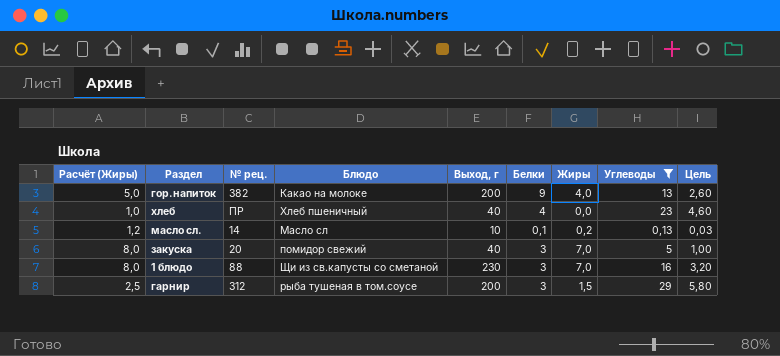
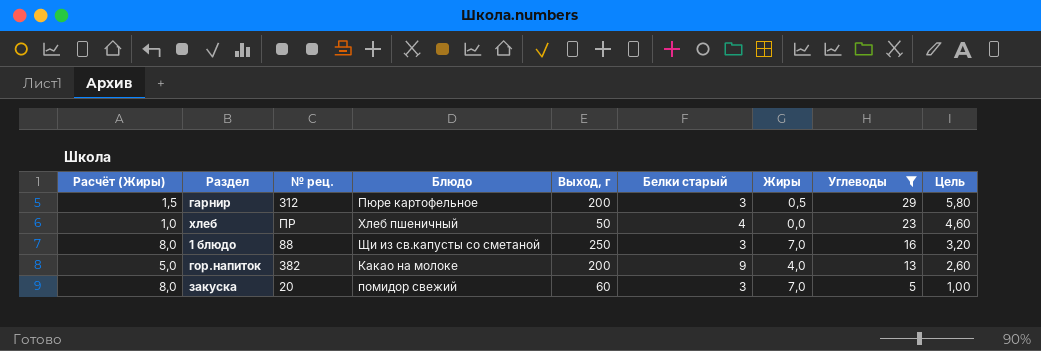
row order: none -> Углеводы descending
column name: Белки -> Белки старый
row масло сл.: 1,2 | 14 | Масло сл | 10 | 0,1 | 0,2 | 0,13 | 0,03 -> none
гарнир | Расчёт (Жиры): 2,5 -> 1,5
гарнир | Блюдо: рыба тушеная в том.соусе -> Пюре картофельное
гарнир | Жиры: 1,5 -> 0,5
хлеб | Выход, г: 40 -> 50
1 блюдо | Выход, г: 230 -> 250
закуска | Выход, г: 40 -> 60

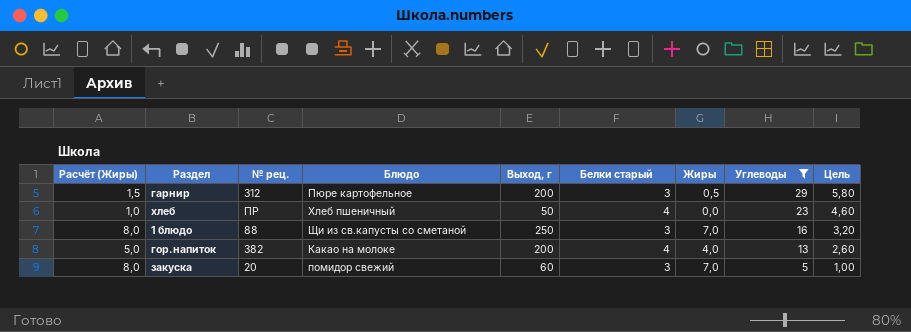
гор.напиток | Белки старый: 9 -> 4

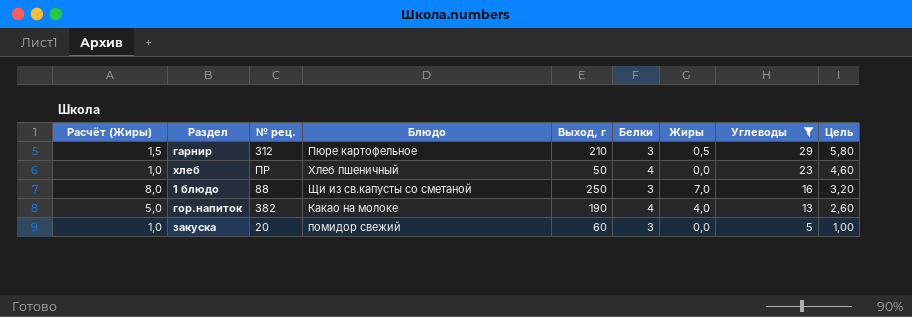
column name: Белки старый -> Белки
гарнир | Выход, г: 200 -> 210
гор.напиток | Выход, г: 200 -> 190
закуска | Расчёт (Жиры): 8,0 -> 1,0
закуска | Жиры: 7,0 -> 0,0

